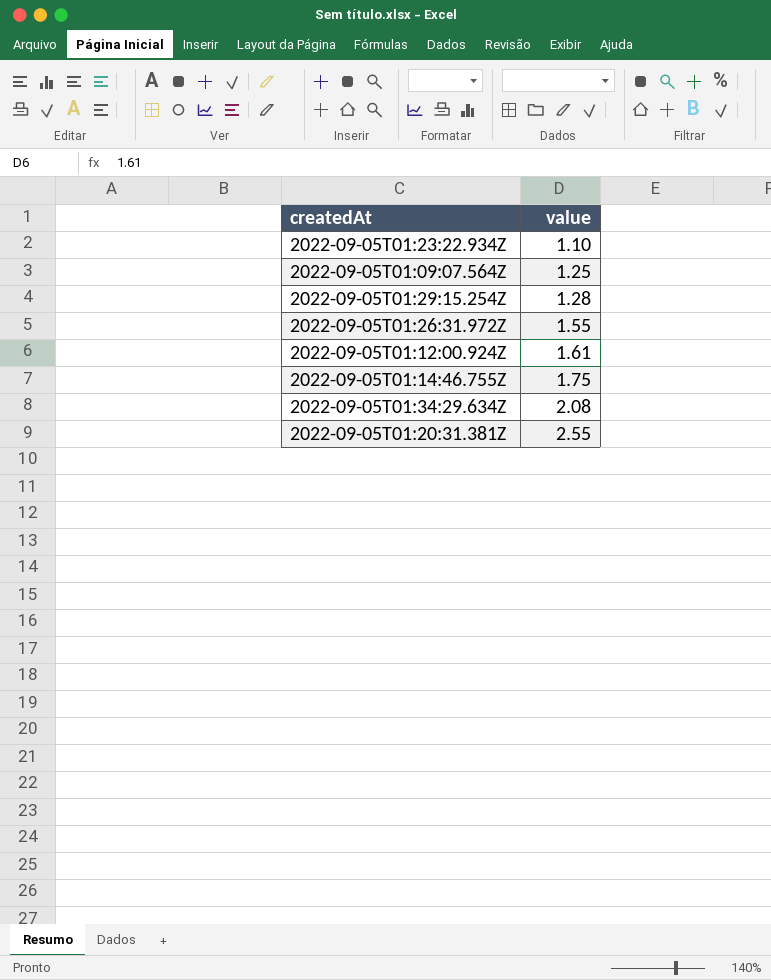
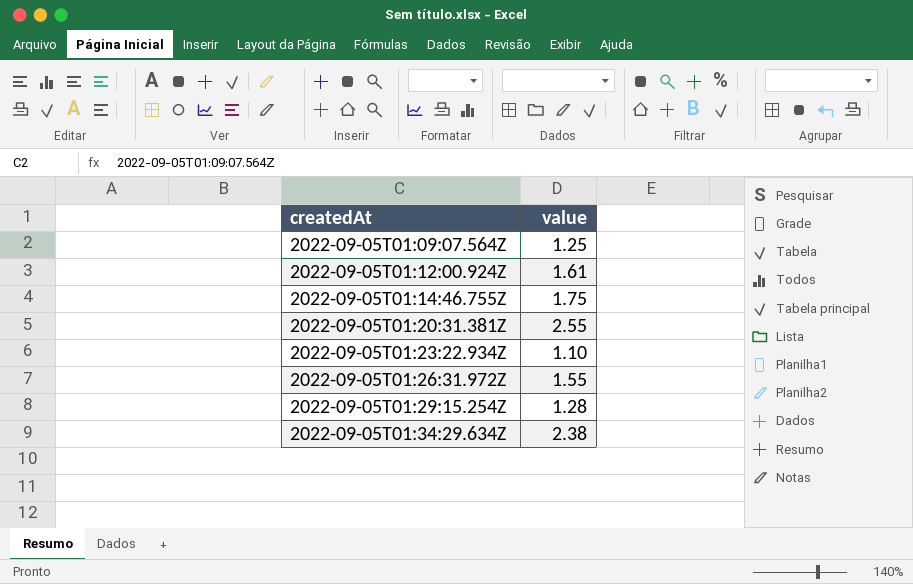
row order: value ascending -> createdAt ascending
2022-09-05T01:34:29.634Z | value: 2.08 -> 2.38

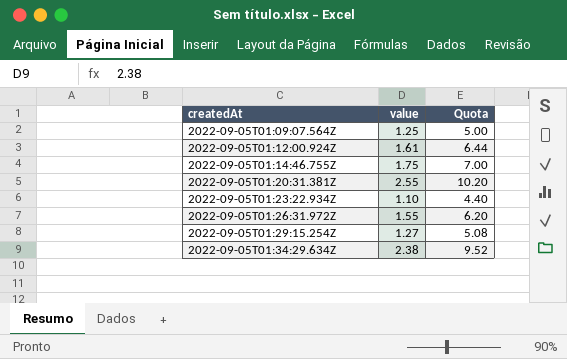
column Quota | formula: none -> [value] * 4
2022-09-05T01:29:15.254Z | value: 1.28 -> 1.27

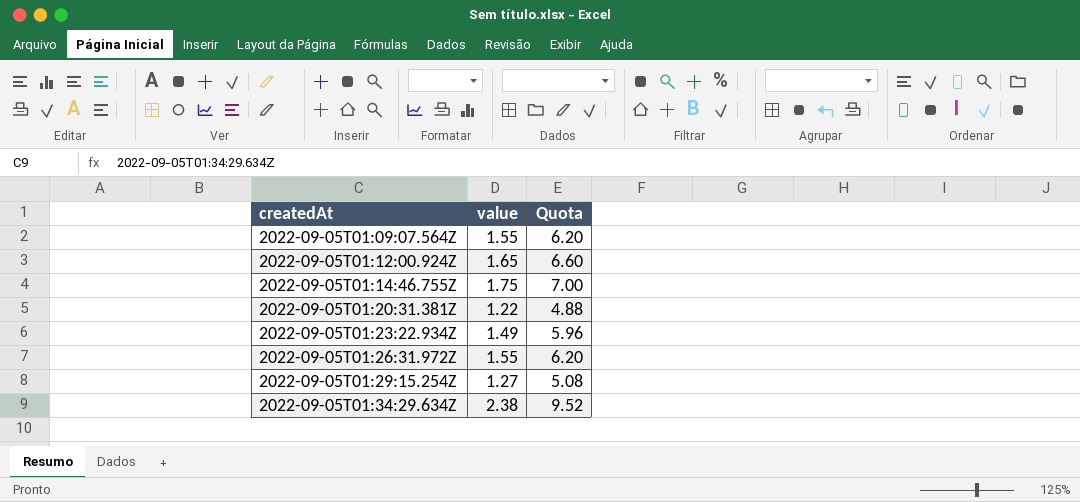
2022-09-05T01:09:07.564Z | value: 1.25 -> 1.55
2022-09-05T01:09:07.564Z | Quota: 5.00 -> 6.20
2022-09-05T01:12:00.924Z | value: 1.61 -> 1.65
2022-09-05T01:12:00.924Z | Quota: 6.44 -> 6.60
2022-09-05T01:20:31.381Z | value: 2.55 -> 1.22
2022-09-05T01:20:31.381Z | Quota: 10.20 -> 4.88
2022-09-05T01:23:22.934Z | value: 1.10 -> 1.49
2022-09-05T01:23:22.934Z | Quota: 4.40 -> 5.96

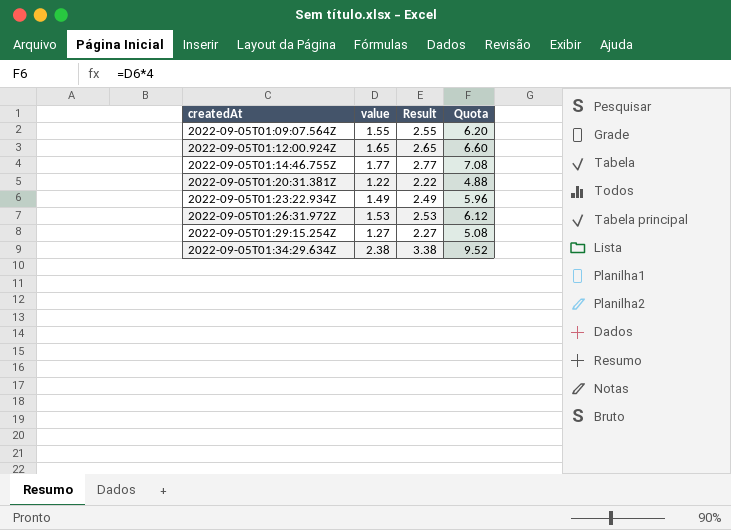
column Result | formula: none -> [value] + 1
2022-09-05T01:14:46.755Z | value: 1.75 -> 1.77
2022-09-05T01:14:46.755Z | Quota: 7.00 -> 7.08
2022-09-05T01:26:31.972Z | value: 1.55 -> 1.53
2022-09-05T01:26:31.972Z | Quota: 6.20 -> 6.12

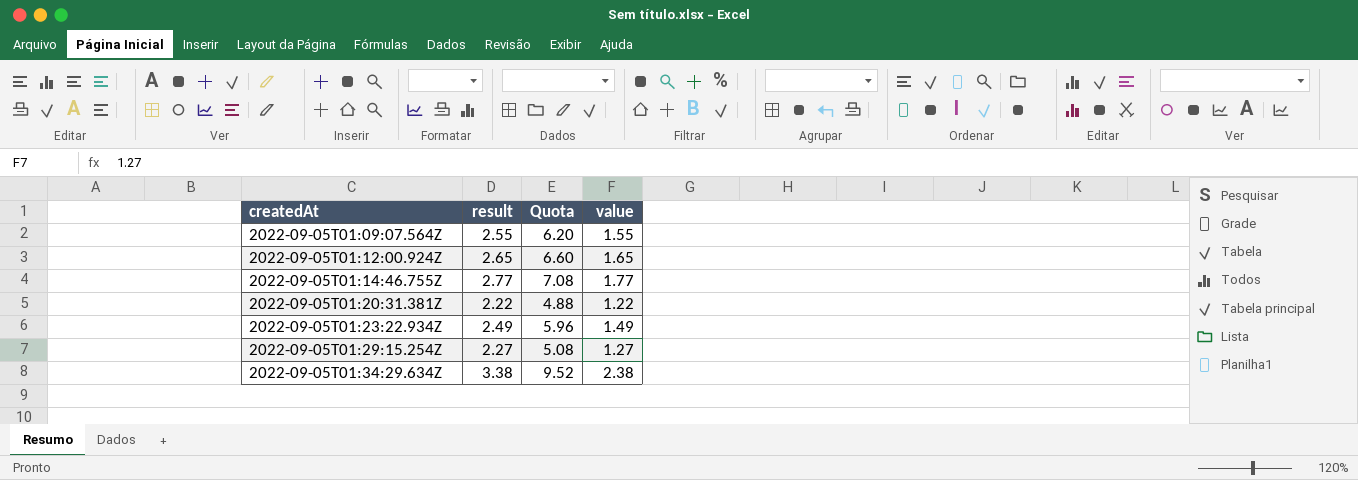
column name: Result -> result
column value | position: 2 -> 4
row 2022-09-05T01:26:31.972Z: 1.53 | 2.53 | 6.12 -> none

